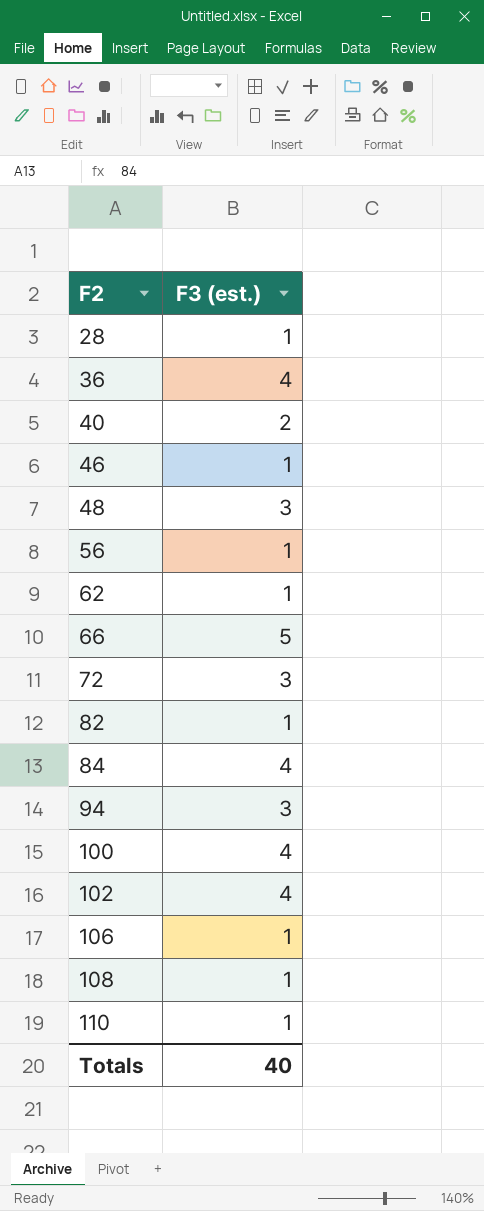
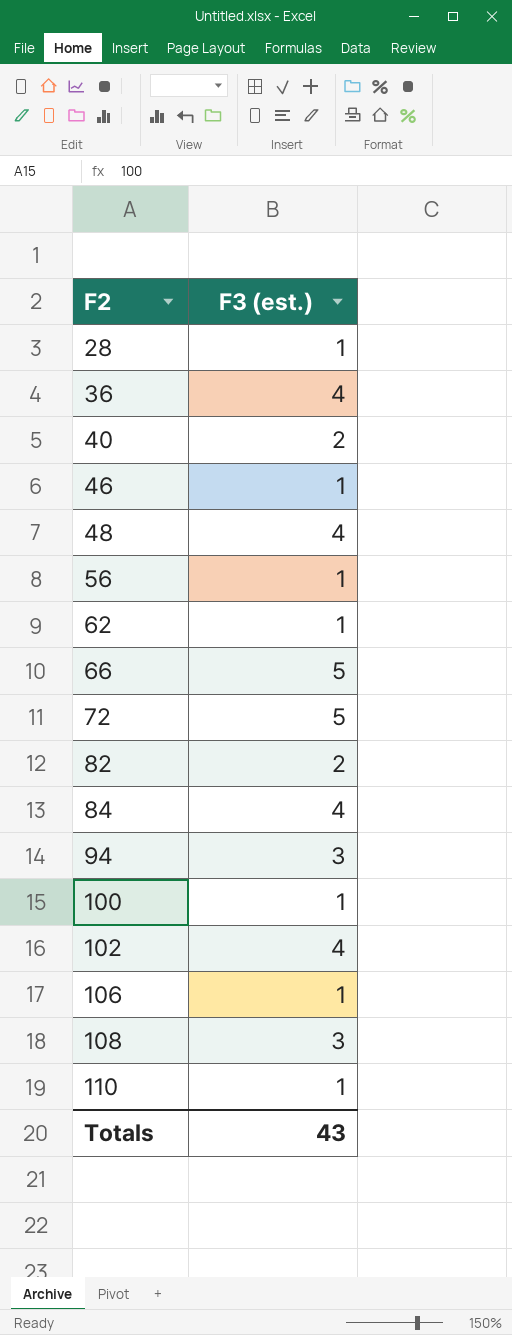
48 | F3 (est.): 3 -> 4
72 | F3 (est.): 3 -> 5
82 | F3 (est.): 1 -> 2
100 | F3 (est.): 4 -> 1
108 | F3 (est.): 1 -> 3
Totals | F3 (est.): 40 -> 43

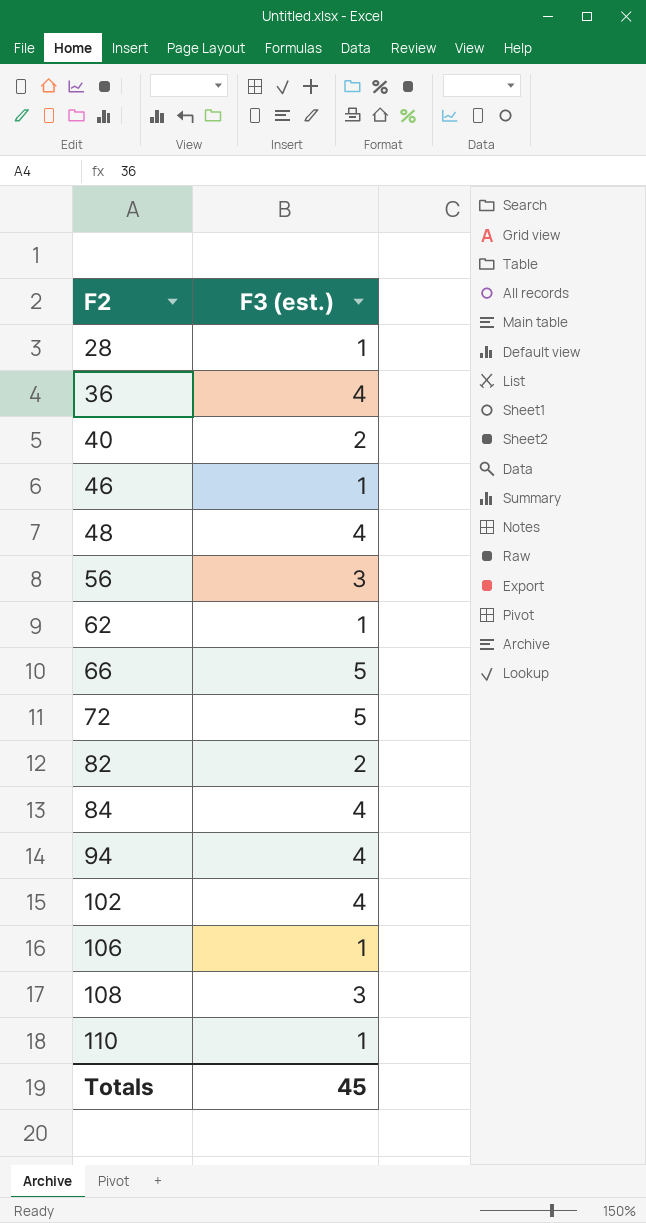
row 100: 1 -> none
56 | F3 (est.): 1 -> 3
94 | F3 (est.): 3 -> 4
Totals | F3 (est.): 43 -> 45

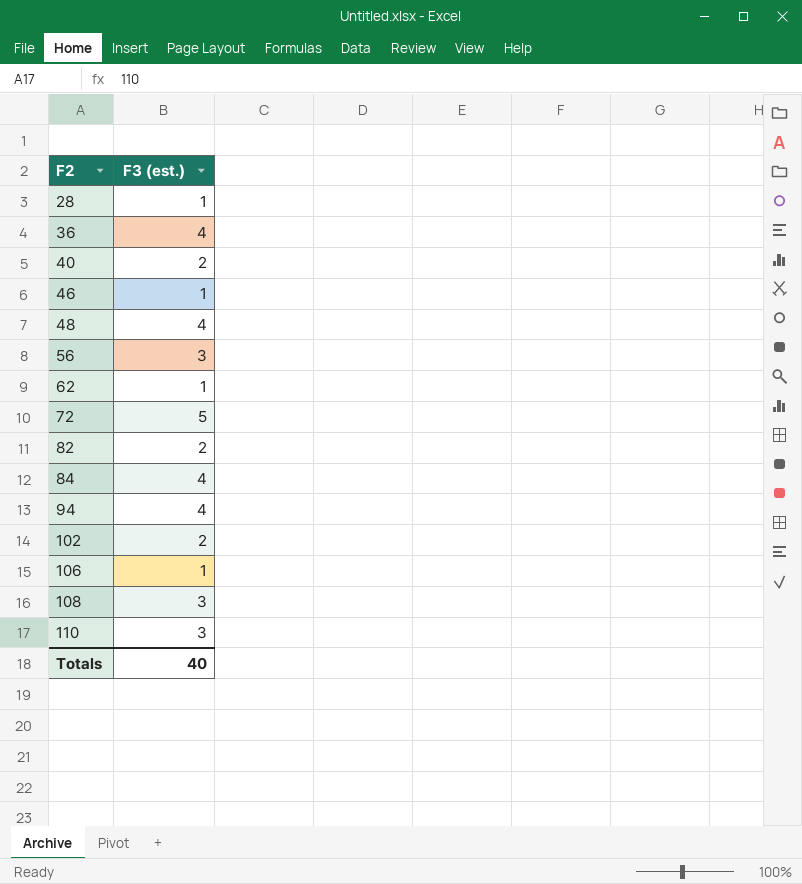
row 66: 5 -> none
102 | F3 (est.): 4 -> 2
110 | F3 (est.): 1 -> 3
Totals | F3 (est.): 45 -> 40

